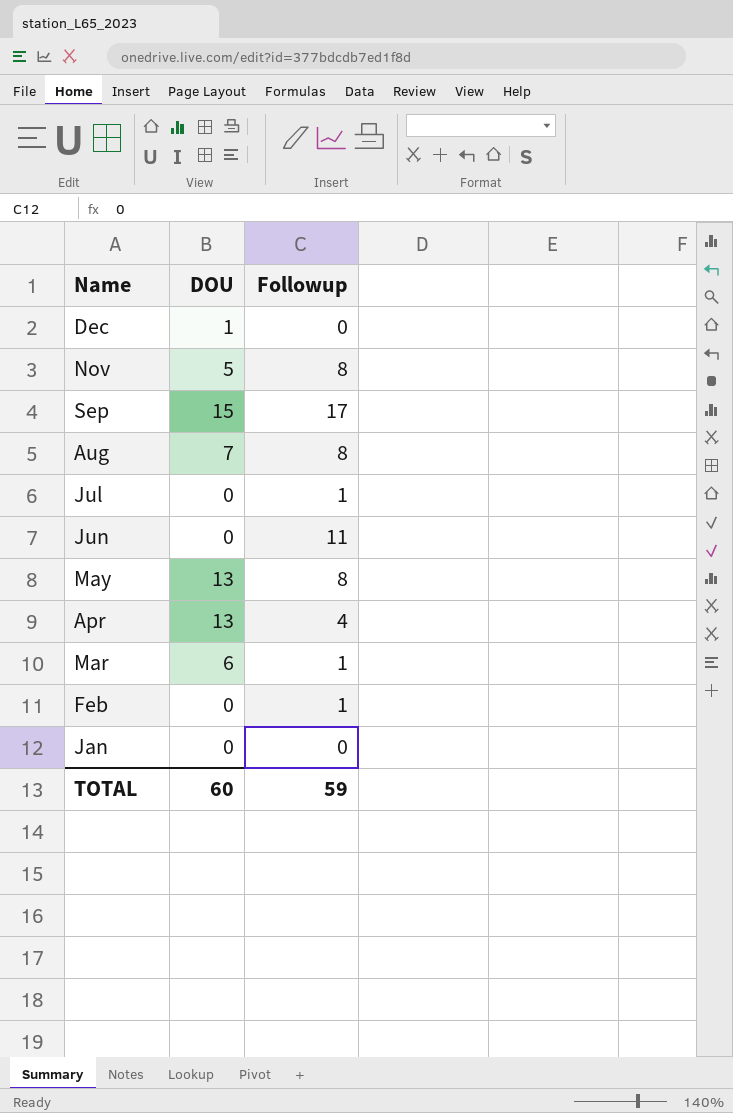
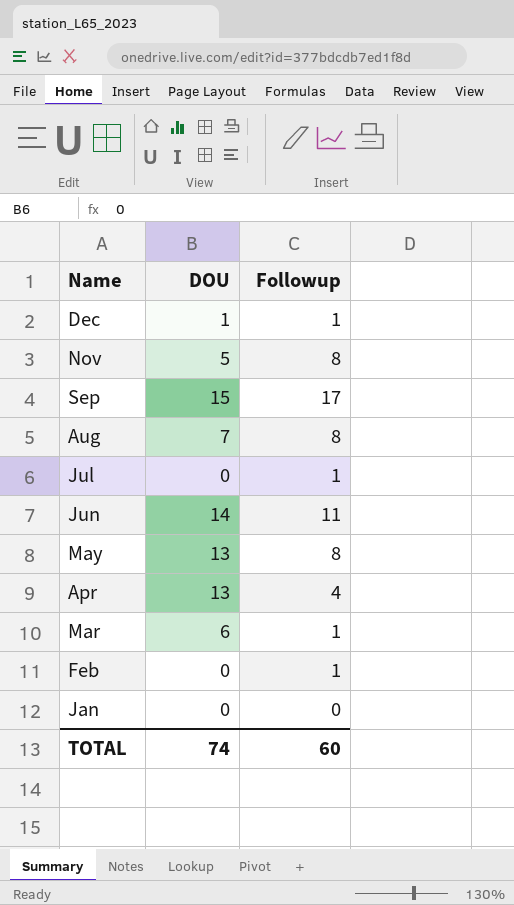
Dec | Followup: 0 -> 1
Jun | DOU: 0 -> 14
TOTAL | DOU: 60 -> 74
TOTAL | Followup: 59 -> 60

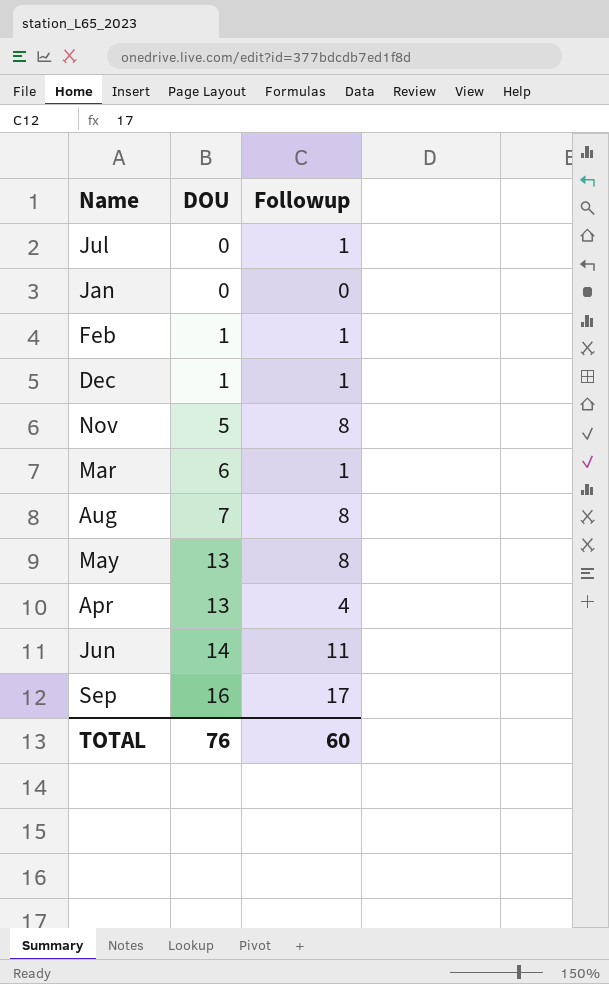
row order: Name descending -> DOU ascending
Feb | DOU: 0 -> 1
Sep | DOU: 15 -> 16
TOTAL | DOU: 74 -> 76

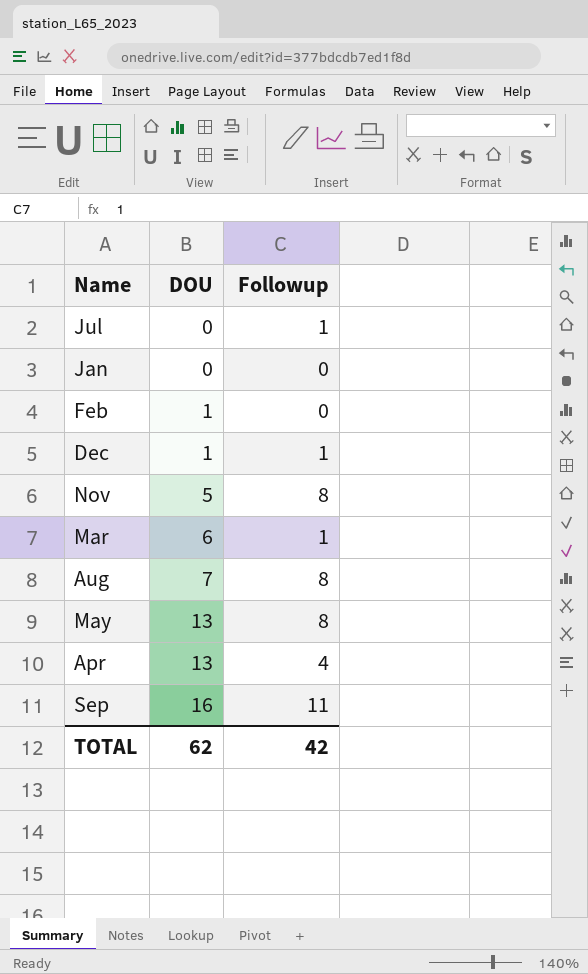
row Jun: 14 | 11 -> none
Feb | Followup: 1 -> 0
Sep | Followup: 17 -> 11
TOTAL | DOU: 76 -> 62
TOTAL | Followup: 60 -> 42

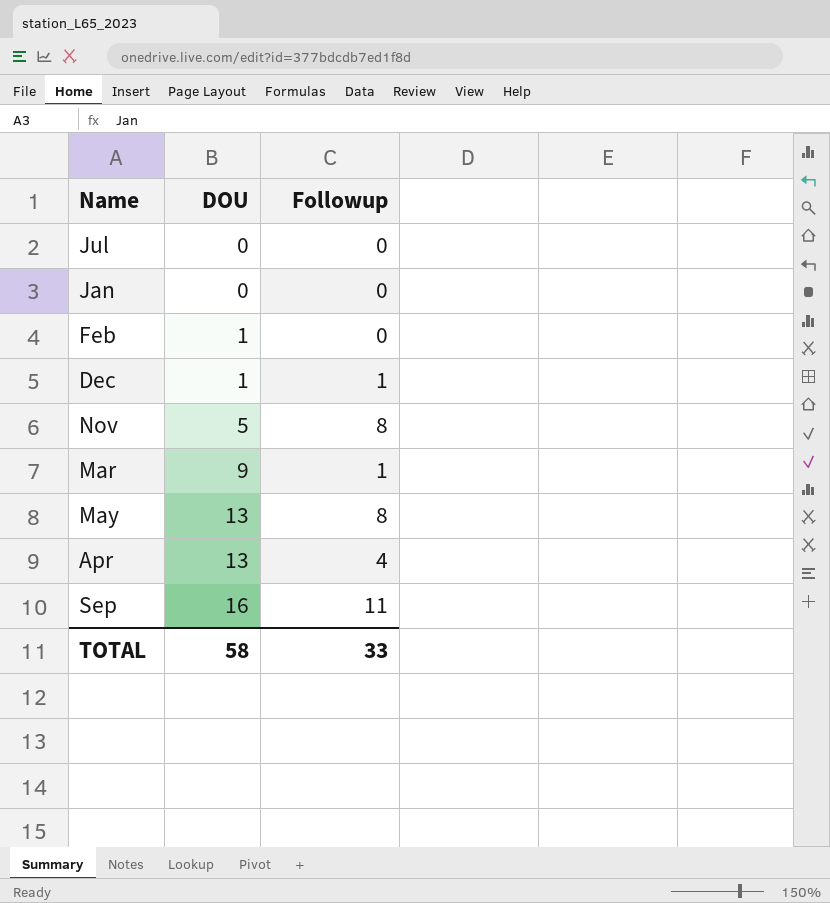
row Aug: 7 | 8 -> none
Jul | Followup: 1 -> 0
Mar | DOU: 6 -> 9
TOTAL | DOU: 62 -> 58
TOTAL | Followup: 42 -> 33

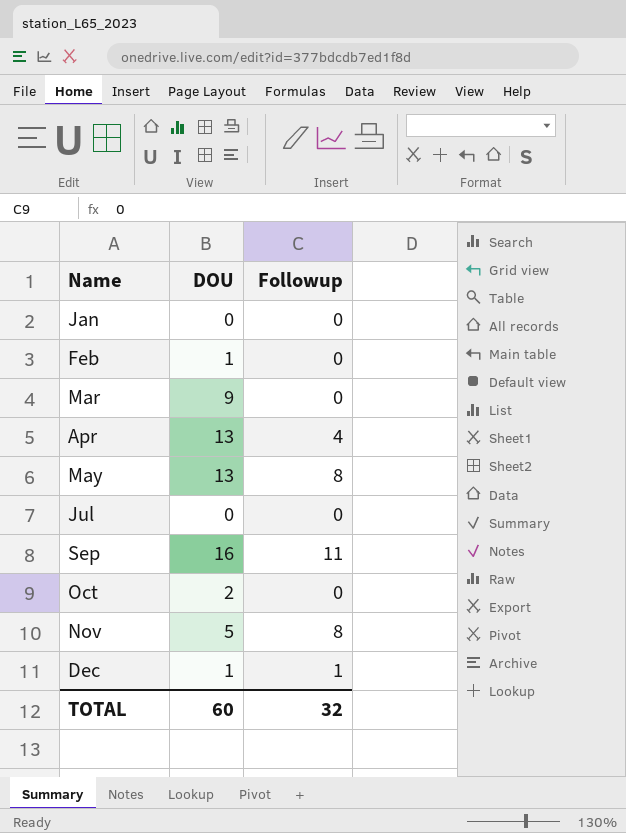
row order: DOU ascending -> Name ascending
Mar | Followup: 1 -> 0
row Oct: none -> 2 | 0
TOTAL | DOU: 58 -> 60
TOTAL | Followup: 33 -> 32

